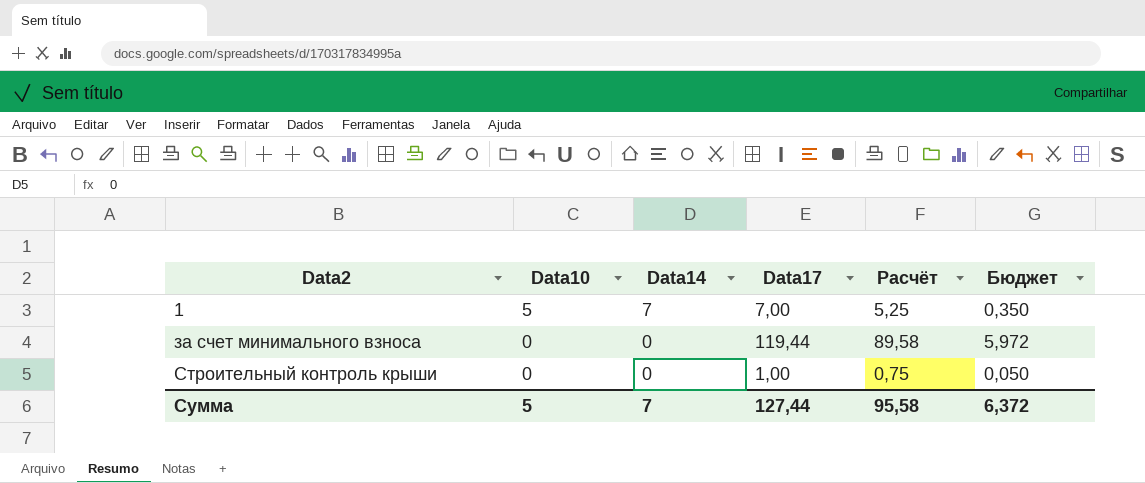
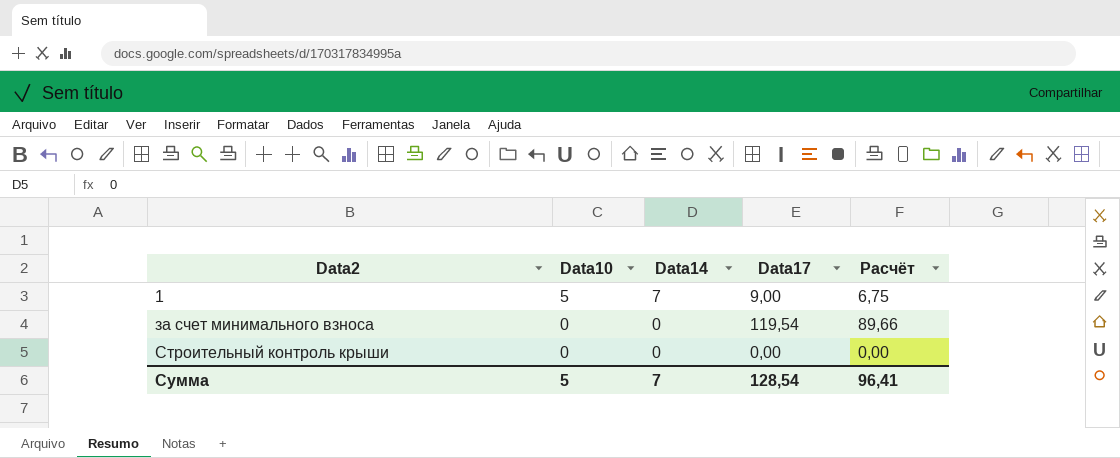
column Бюджет | formula: [Data17] * 0,05 -> none
1 | Data17: 7,00 -> 9,00
1 | Расчёт: 5,25 -> 6,75
за счет минимального взноса | Data17: 119,44 -> 119,54
за счет минимального взноса | Расчёт: 89,58 -> 89,66
Строительный контроль крыши | Data17: 1,00 -> 0,00
Строительный контроль крыши | Расчёт: 0,75 -> 0,00
Сумма | Data17: 127,44 -> 128,54
Сумма | Расчёт: 95,58 -> 96,41

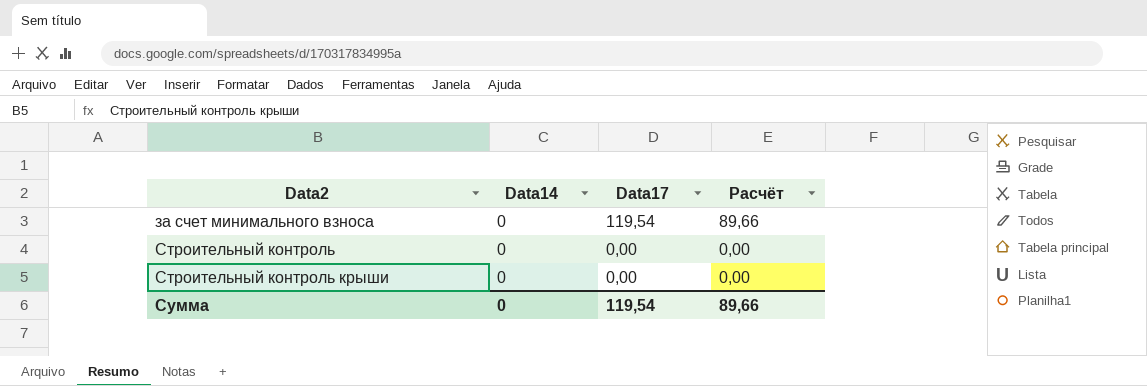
column Data10 | position: 2 -> none
row 1: 5 | 7 | 9,00 | 6,75 -> none
row Строительный контроль: none -> 0 | 0,00 | 0,00
Сумма | Data14: 7 -> 0
Сумма | Data17: 128,54 -> 119,54
Сумма | Расчёт: 96,41 -> 89,66

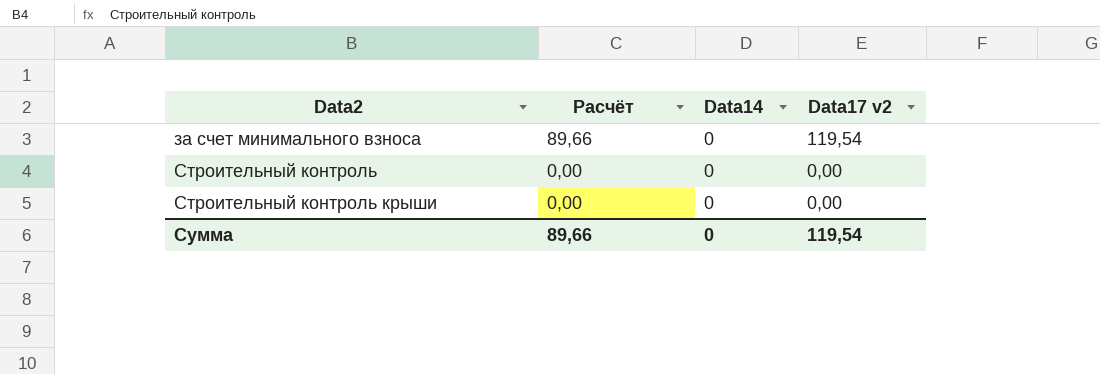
column Расчёт | position: 4 -> 2
column name: Data17 -> Data17 v2

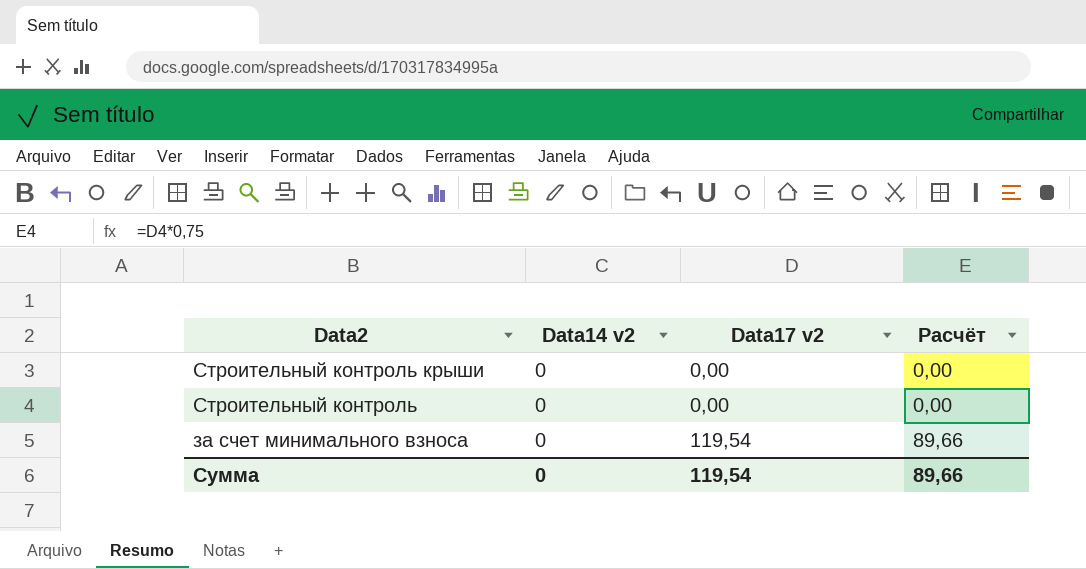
row order: Data2 ascending -> Data2 descending
column name: Data14 -> Data14 v2
column Расчёт | position: 2 -> 4

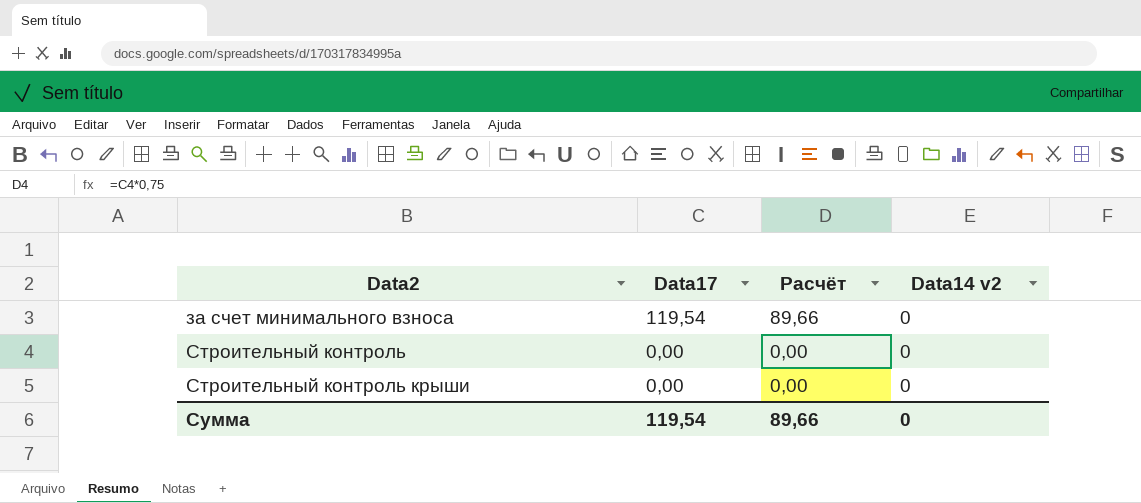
row order: Data2 descending -> Data2 ascending
column name: Data17 v2 -> Data17
column Data14 v2 | position: 2 -> 4

